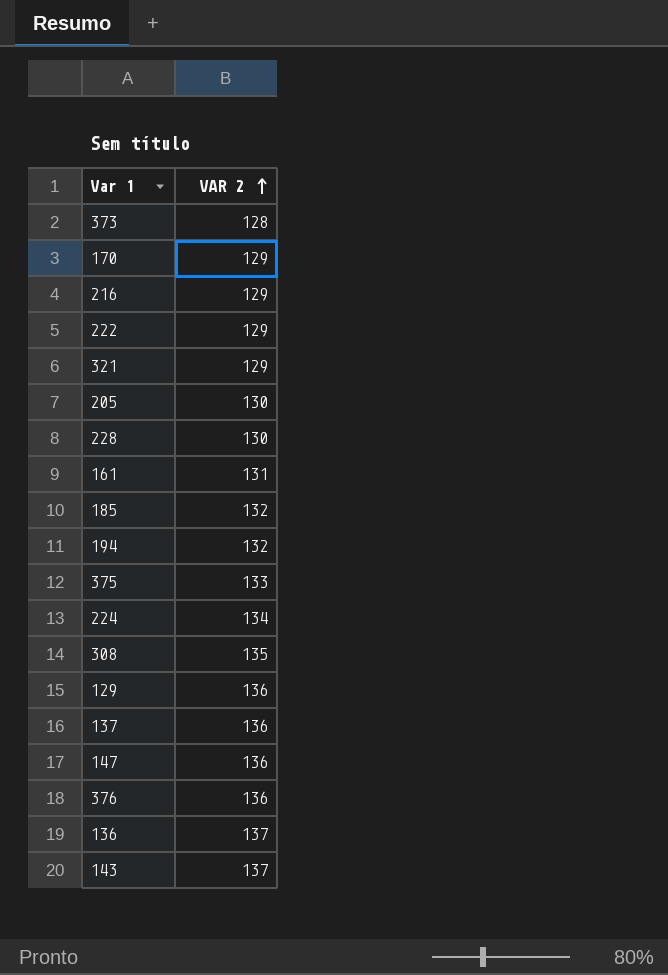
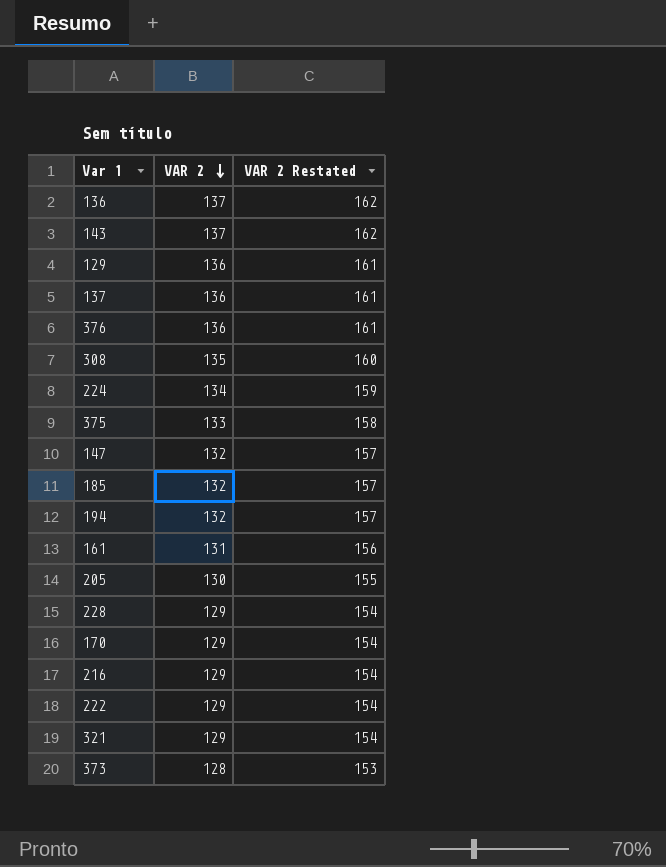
row order: VAR 2 ascending -> VAR 2 descending
column VAR 2 Restated | formula: none -> [VAR 2] + 25
147 | VAR 2: 136 -> 132
228 | VAR 2: 130 -> 129

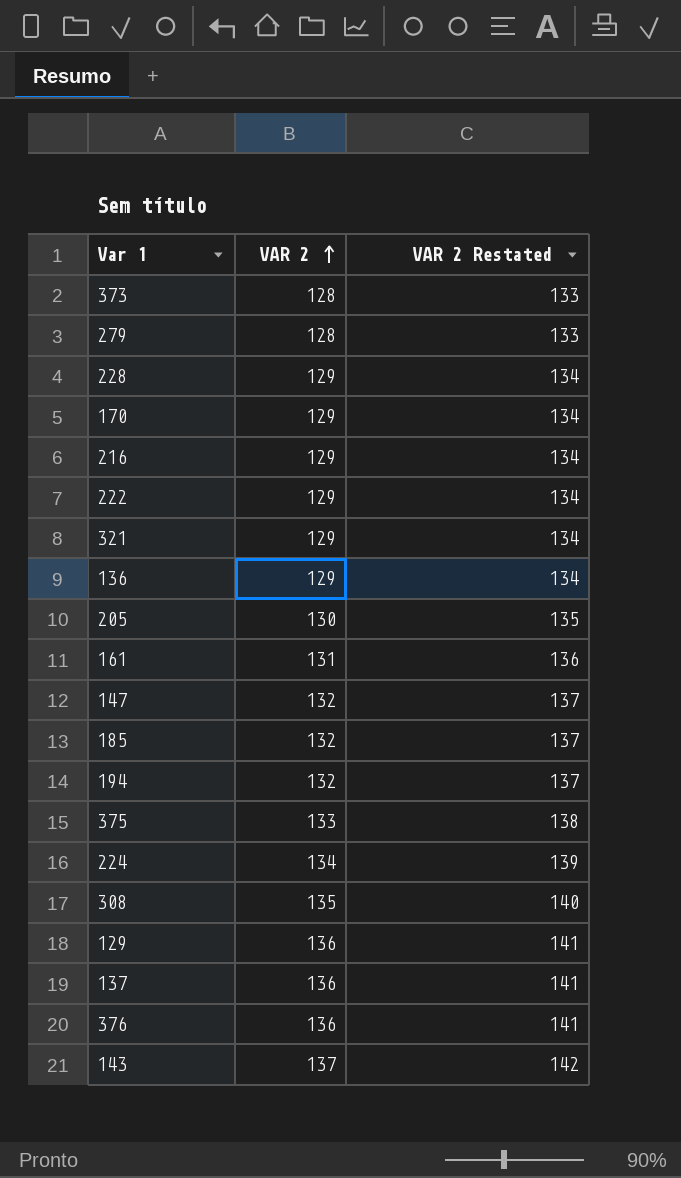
row order: VAR 2 descending -> VAR 2 ascending
column VAR 2 Restated | formula: [VAR 2] + 25 -> [VAR 2] + 5
row 279: none -> 128 | 133
136 | VAR 2: 137 -> 129

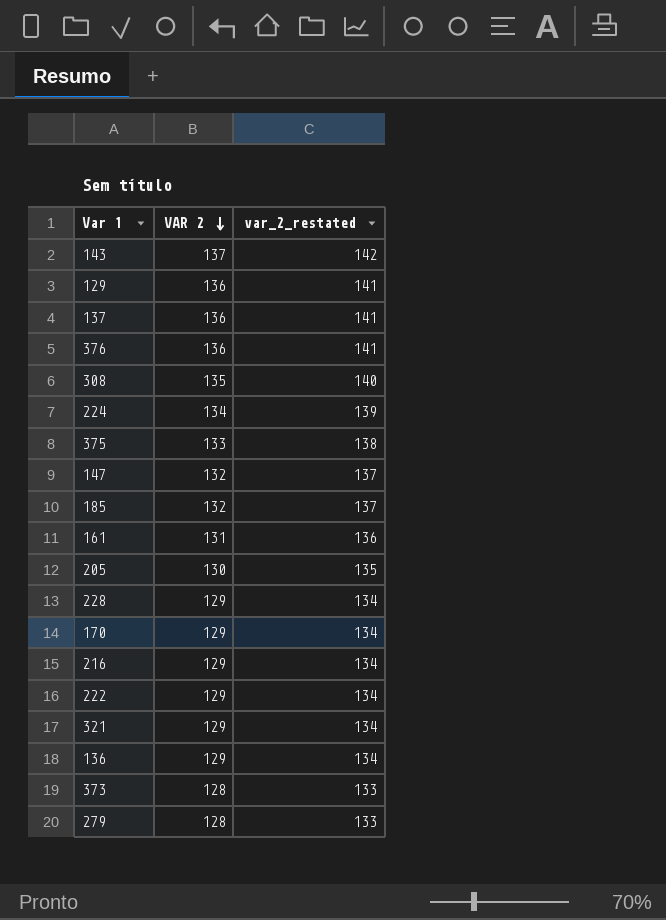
row order: VAR 2 ascending -> VAR 2 descending
column name: VAR 2 Restated -> var_2_restated
row 194: 132 | 137 -> none

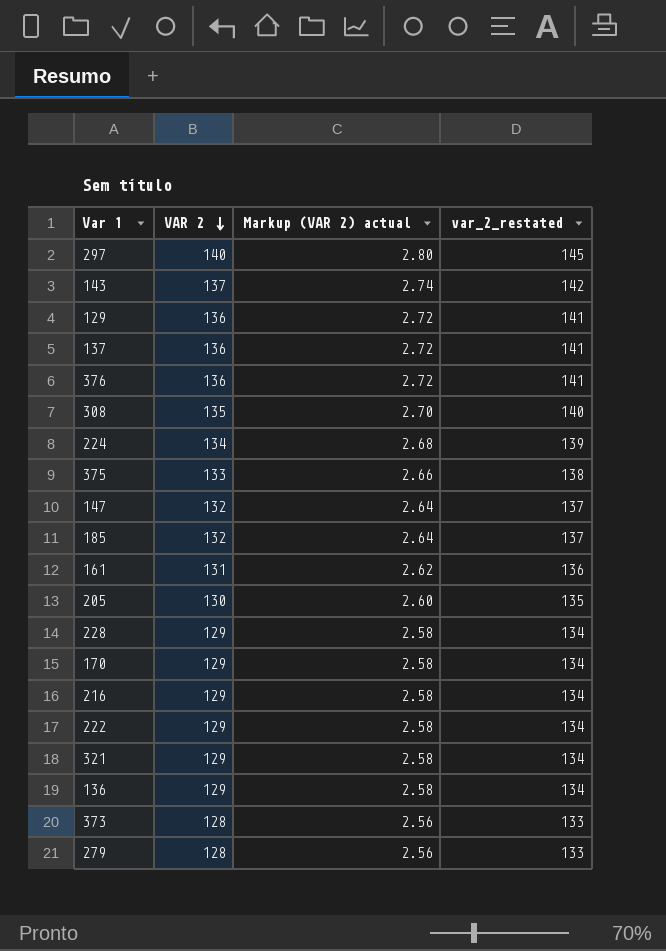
column Markup (VAR 2) actual | formula: none -> [VAR 2] * 0.02
row 297: none -> 140 | 2.80 | 145

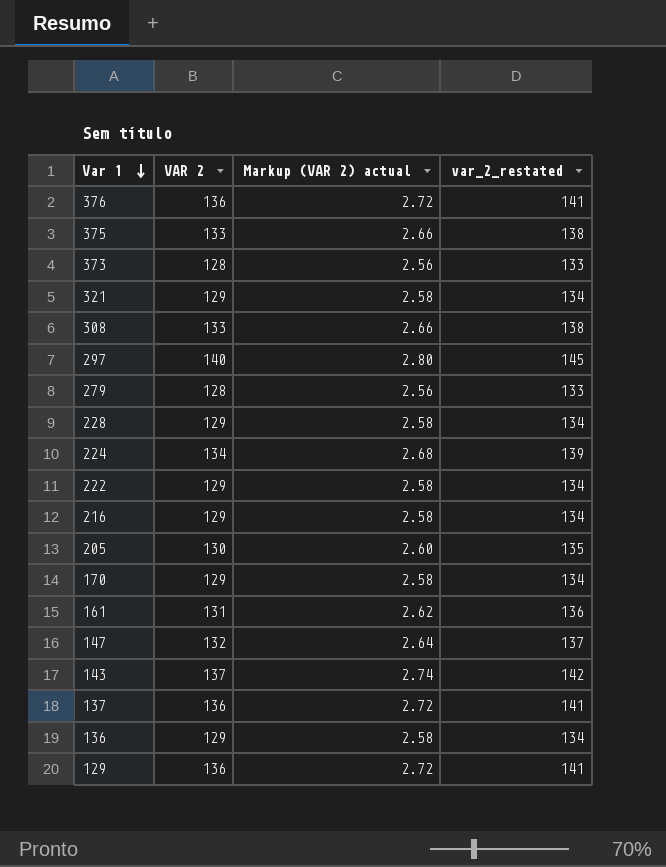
row order: VAR 2 descending -> Var 1 descending
row 185: 132 | 2.64 | 137 -> none
308 | VAR 2: 135 -> 133
308 | Markup (VAR 2) actual: 2.70 -> 2.66
308 | var_2_restated: 140 -> 138

